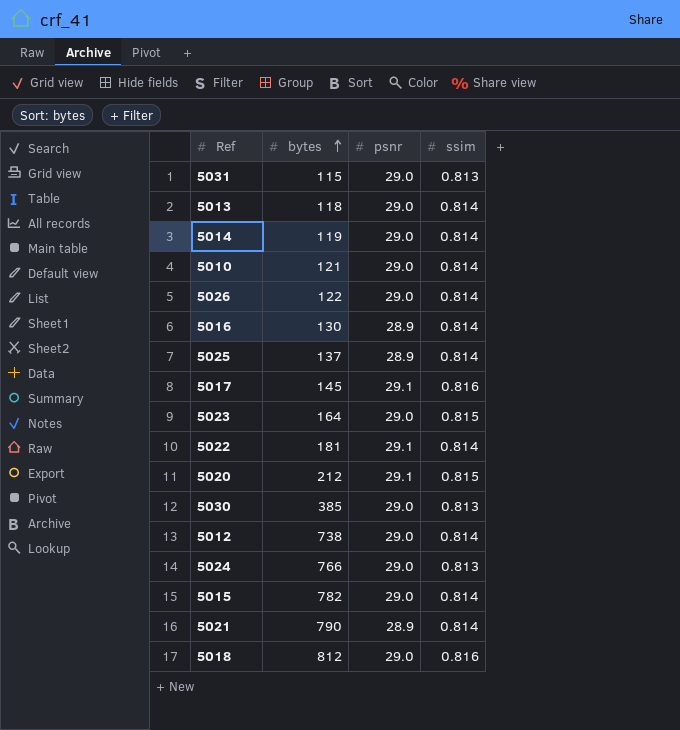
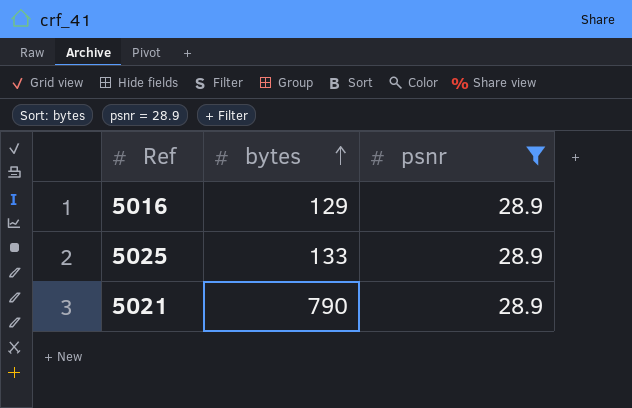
filter: none -> psnr = 28.9
column ssim | position: 4 -> none
5016 | bytes: 130 -> 129
5025 | bytes: 137 -> 133

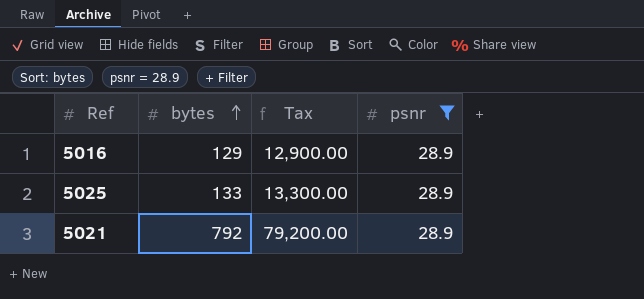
column Tax | formula: none -> [bytes] * 100
5021 | bytes: 790 -> 792

